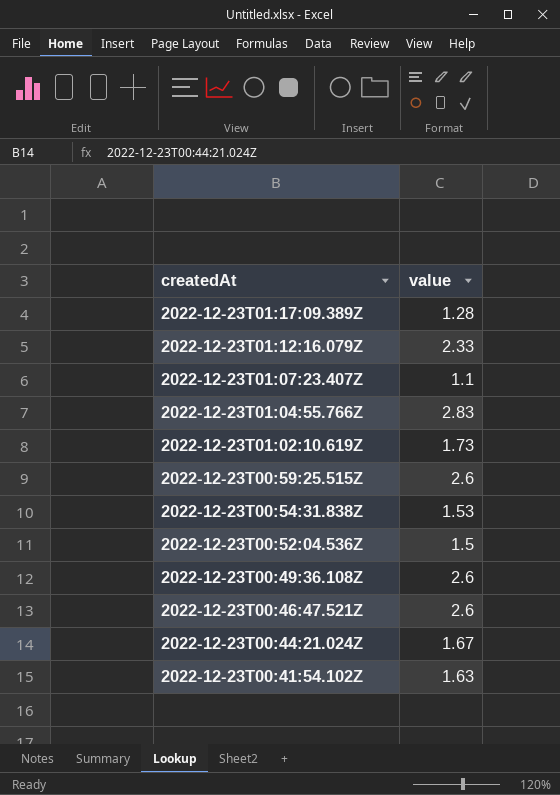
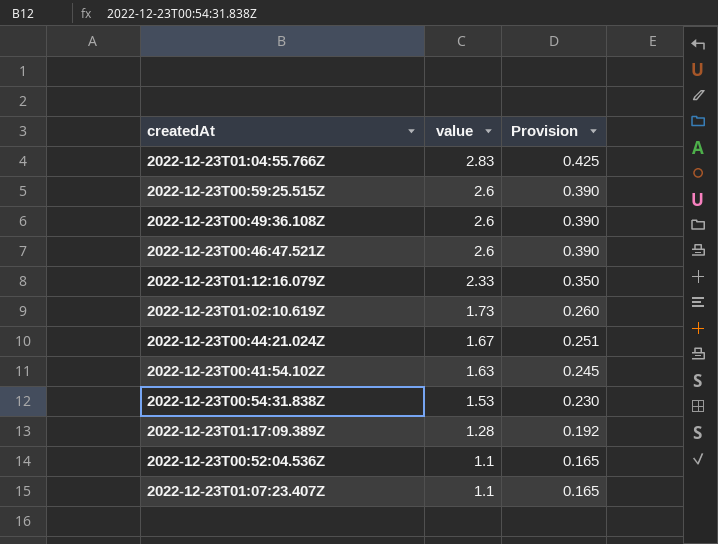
row order: createdAt descending -> value descending
column Provision | formula: none -> [value] * 0.15
2022-12-23T00:52:04.536Z | value: 1.5 -> 1.1

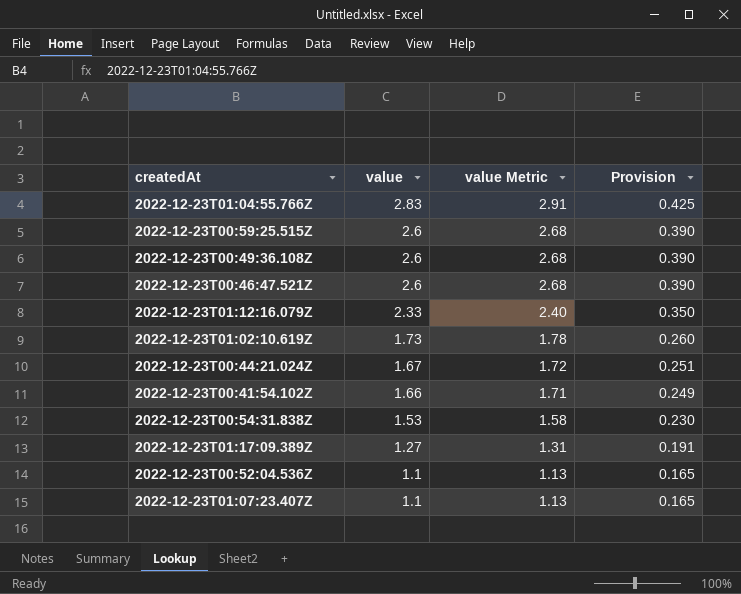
column value Metric | formula: none -> [value] * 1.03
2022-12-23T00:41:54.102Z | value: 1.63 -> 1.66
2022-12-23T00:41:54.102Z | Provision: 0.245 -> 0.249
2022-12-23T01:17:09.389Z | value: 1.28 -> 1.27
2022-12-23T01:17:09.389Z | Provision: 0.192 -> 0.191

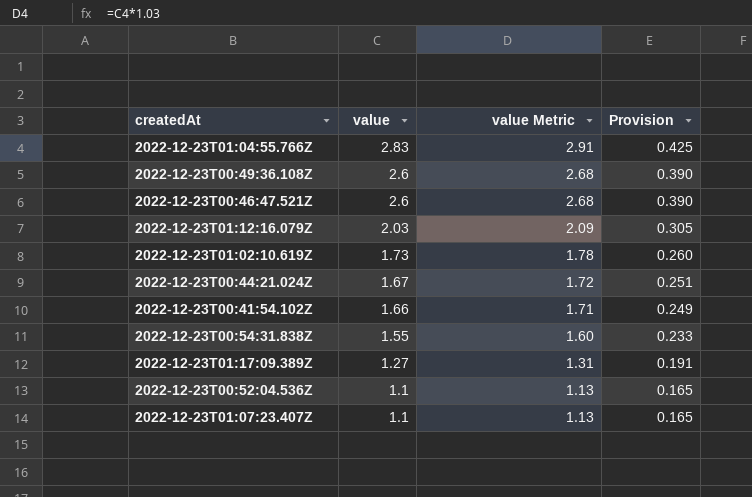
row 2022-12-23T00:59:25.515Z: 2.6 | 2.68 | 0.390 -> none
2022-12-23T01:12:16.079Z | value: 2.33 -> 2.03
2022-12-23T01:12:16.079Z | value Metric: 2.40 -> 2.09
2022-12-23T01:12:16.079Z | Provision: 0.350 -> 0.305
2022-12-23T00:54:31.838Z | value: 1.53 -> 1.55
2022-12-23T00:54:31.838Z | value Metric: 1.58 -> 1.60
2022-12-23T00:54:31.838Z | Provision: 0.230 -> 0.233

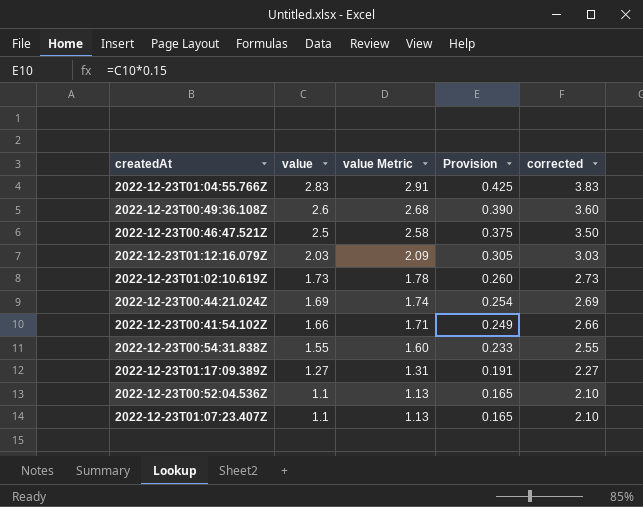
column corrected | formula: none -> [value] + 1
2022-12-23T00:46:47.521Z | value: 2.6 -> 2.5
2022-12-23T00:46:47.521Z | value Metric: 2.68 -> 2.58
2022-12-23T00:46:47.521Z | Provision: 0.390 -> 0.375
2022-12-23T00:44:21.024Z | value: 1.67 -> 1.69
2022-12-23T00:44:21.024Z | value Metric: 1.72 -> 1.74
2022-12-23T00:44:21.024Z | Provision: 0.251 -> 0.254

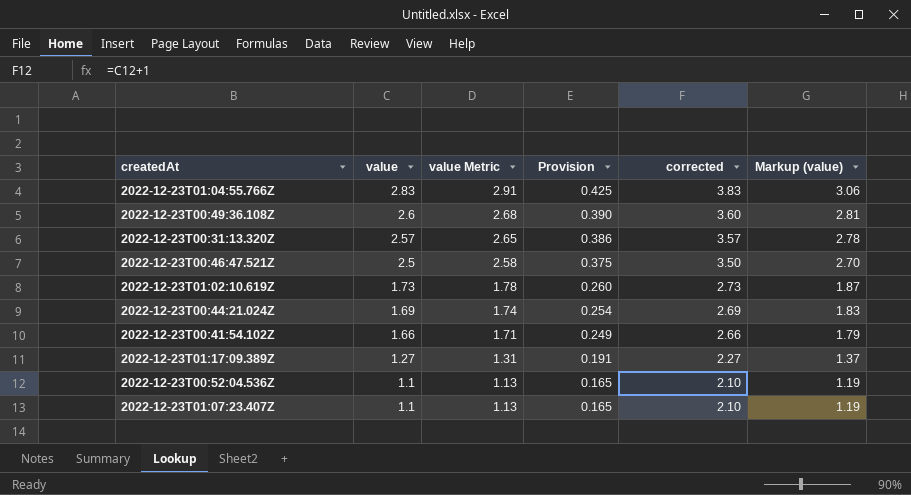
column Markup (value) | formula: none -> [value] * 1.08
row 2022-12-23T01:12:16.079Z: 2.03 | 2.09 | 0.305 | 3.03 -> none
row 2022-12-23T00:54:31.838Z: 1.55 | 1.60 | 0.233 | 2.55 -> none
row 2022-12-23T00:31:13.320Z: none -> 2.57 | 2.65 | 0.386 | 3.57 | 2.78

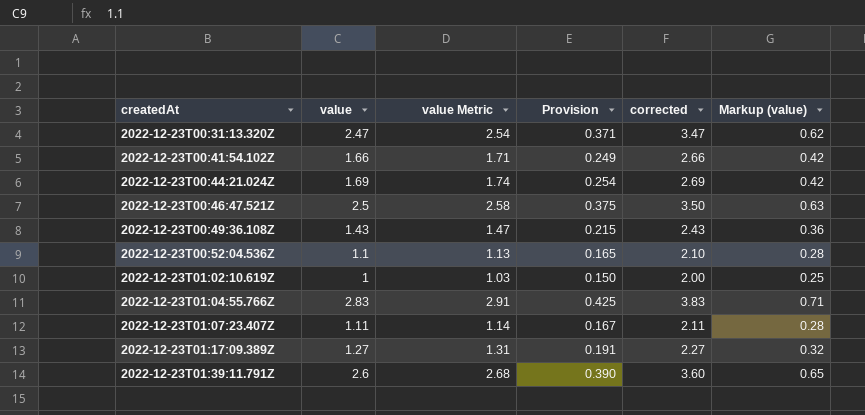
row order: value descending -> createdAt ascending
column Markup (value) | formula: [value] * 1.08 -> [value] * 0.25
2022-12-23T00:31:13.320Z | value: 2.57 -> 2.47
2022-12-23T00:31:13.320Z | value Metric: 2.65 -> 2.54
2022-12-23T00:31:13.320Z | Provision: 0.386 -> 0.371
2022-12-23T00:31:13.320Z | corrected: 3.57 -> 3.47
2022-12-23T00:49:36.108Z | value: 2.6 -> 1.43
2022-12-23T00:49:36.108Z | value Metric: 2.68 -> 1.47
2022-12-23T00:49:36.108Z | Provision: 0.390 -> 0.215
2022-12-23T00:49:36.108Z | corrected: 3.60 -> 2.43
2022-12-23T01:02:10.619Z | value: 1.73 -> 1
2022-12-23T01:02:10.619Z | value Metric: 1.78 -> 1.03
2022-12-23T01:02:10.619Z | Provision: 0.260 -> 0.150
2022-12-23T01:02:10.619Z | corrected: 2.73 -> 2.00
2022-12-23T01:07:23.407Z | value: 1.1 -> 1.11
2022-12-23T01:07:23.407Z | value Metric: 1.13 -> 1.14
2022-12-23T01:07:23.407Z | Provision: 0.165 -> 0.167
2022-12-23T01:07:23.407Z | corrected: 2.10 -> 2.11
row 2022-12-23T01:39:11.791Z: none -> 2.6 | 2.68 | 0.390 | 3.60 | 0.65

